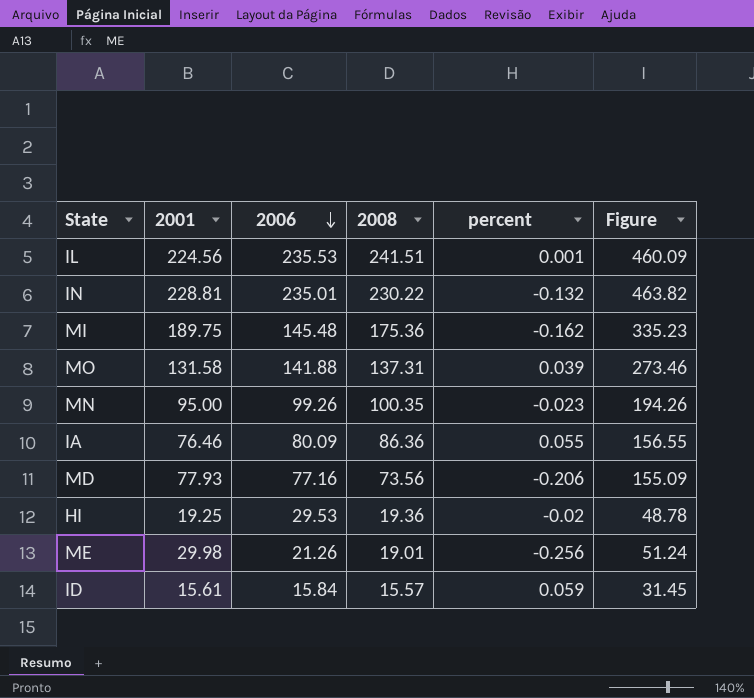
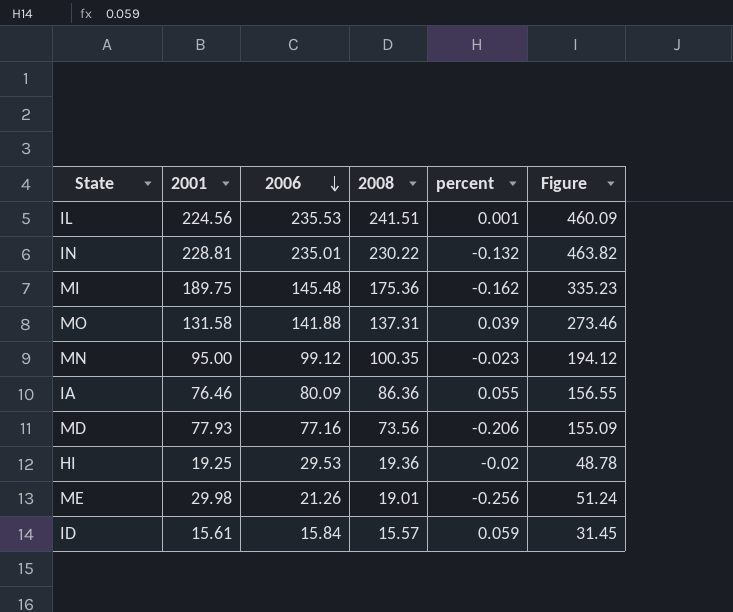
MN | 2006: 99.26 -> 99.12
MN | Figure: 194.26 -> 194.12

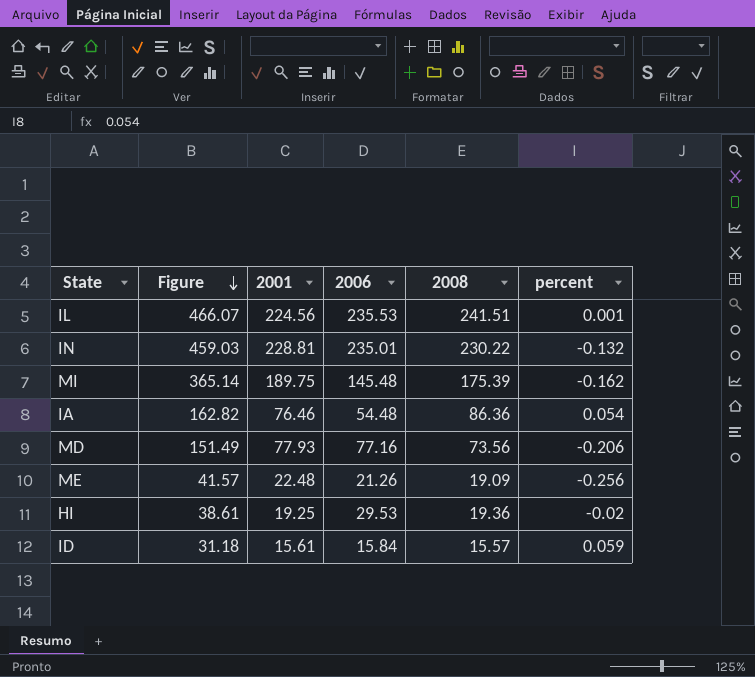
row order: 2006 descending -> Figure descending
column Figure | formula: [2001] + [2006] -> [2001] + [2008]
column Figure | position: 6 -> 2
row MO: 131.58 | 141.88 | 137.31 | 0.039 | 273.46 -> none
row MN: 95.00 | 99.12 | 100.35 | -0.023 | 194.12 -> none
MI | 2008: 175.36 -> 175.39
IA | 2006: 80.09 -> 54.48
IA | percent: 0.055 -> 0.054
ME | 2001: 29.98 -> 22.48
ME | 2008: 19.01 -> 19.09

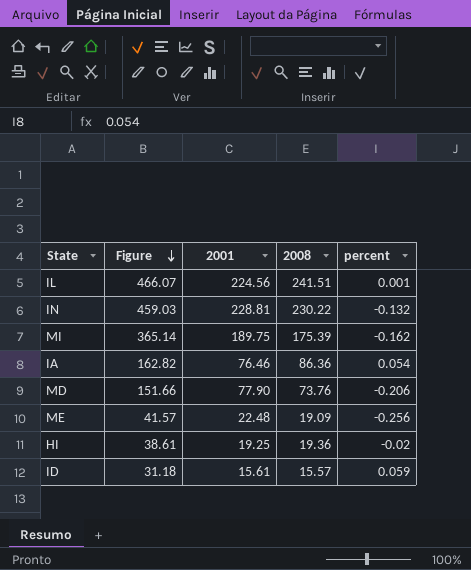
column 2006 | position: 4 -> none
MD | Figure: 151.49 -> 151.66
MD | 2001: 77.93 -> 77.90
MD | 2008: 73.56 -> 73.76

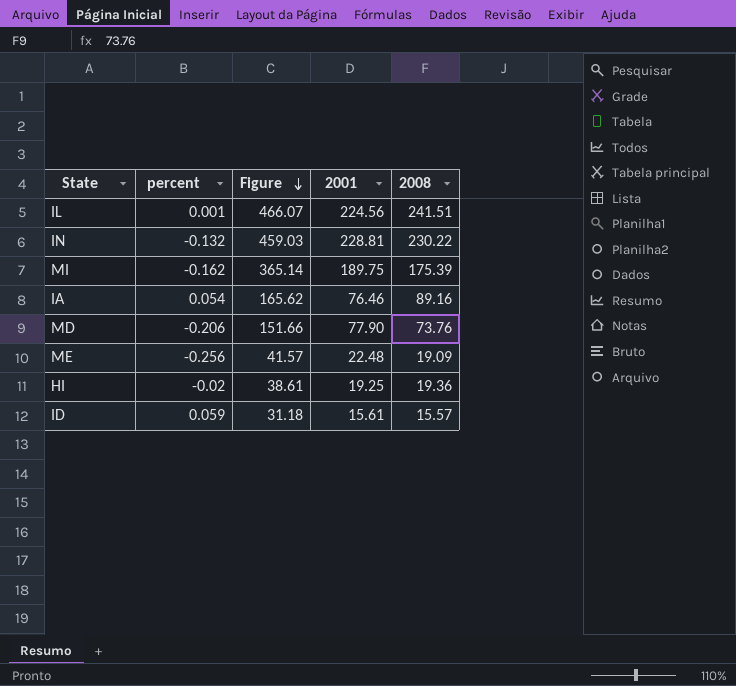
column percent | position: 5 -> 2
IA | Figure: 162.82 -> 165.62
IA | 2008: 86.36 -> 89.16

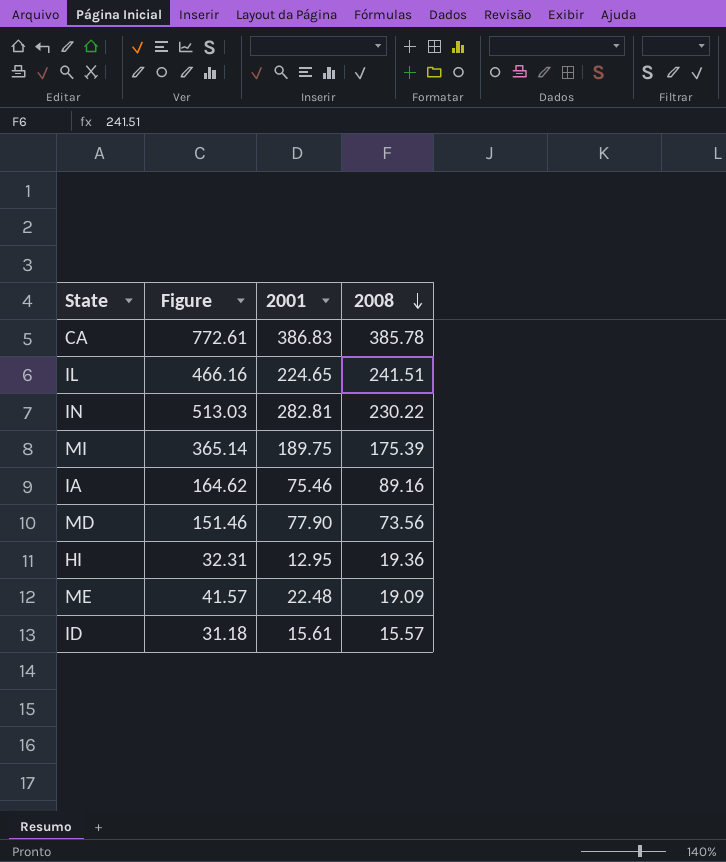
row order: Figure descending -> 2008 descending
column percent | position: 2 -> none
row CA: none -> 772.61 | 386.83 | 385.78
IL | Figure: 466.07 -> 466.16
IL | 2001: 224.56 -> 224.65
IN | Figure: 459.03 -> 513.03
IN | 2001: 228.81 -> 282.81
IA | Figure: 165.62 -> 164.62
IA | 2001: 76.46 -> 75.46
MD | Figure: 151.66 -> 151.46
MD | 2008: 73.76 -> 73.56
HI | Figure: 38.61 -> 32.31
HI | 2001: 19.25 -> 12.95

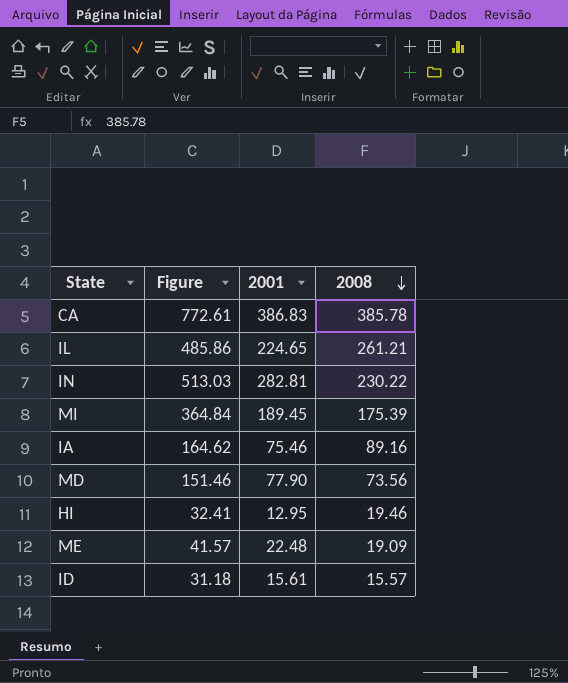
IL | Figure: 466.16 -> 485.86
IL | 2008: 241.51 -> 261.21
MI | Figure: 365.14 -> 364.84
MI | 2001: 189.75 -> 189.45
HI | Figure: 32.31 -> 32.41
HI | 2008: 19.36 -> 19.46

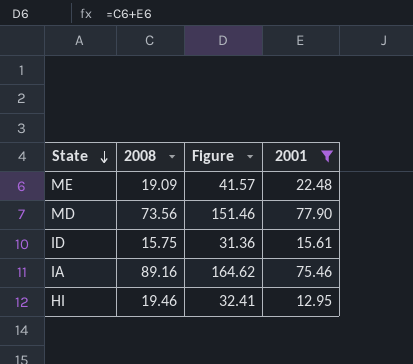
filter: none -> 2001 <= 77.90
row order: 2008 descending -> State descending
column 2008 | position: 4 -> 2
ID | 2008: 15.57 -> 15.75
ID | Figure: 31.18 -> 31.36

